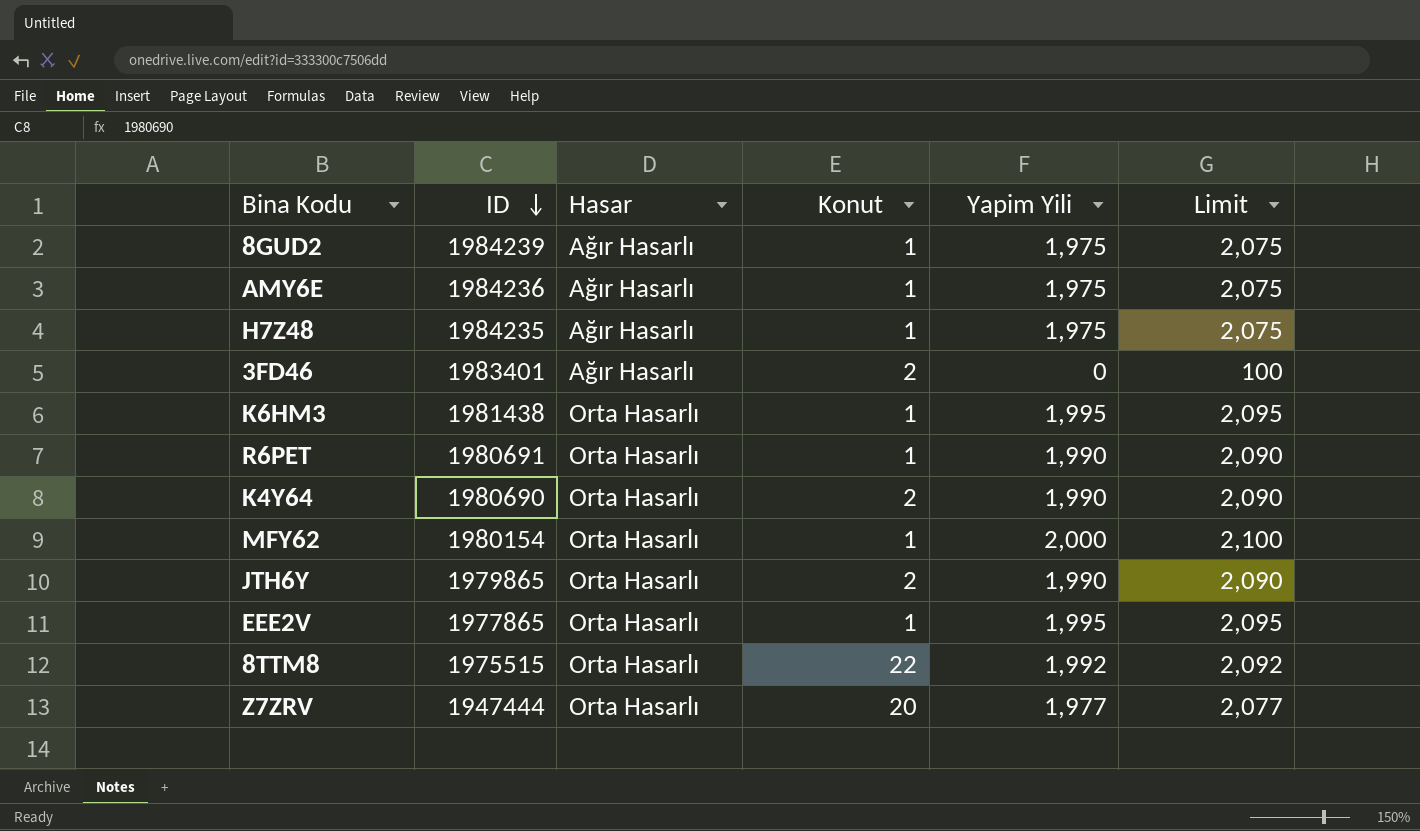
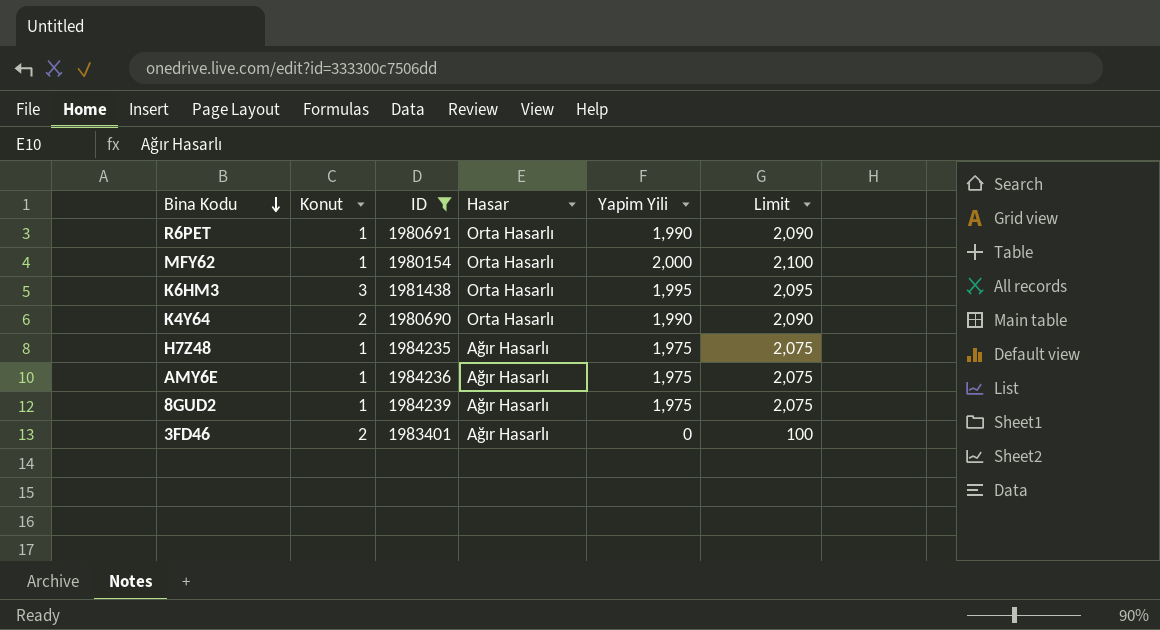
filter: none -> ID >= 1980154
row order: ID descending -> Bina Kodu descending
column Konut | position: 4 -> 2
K6HM3 | Konut: 1 -> 3

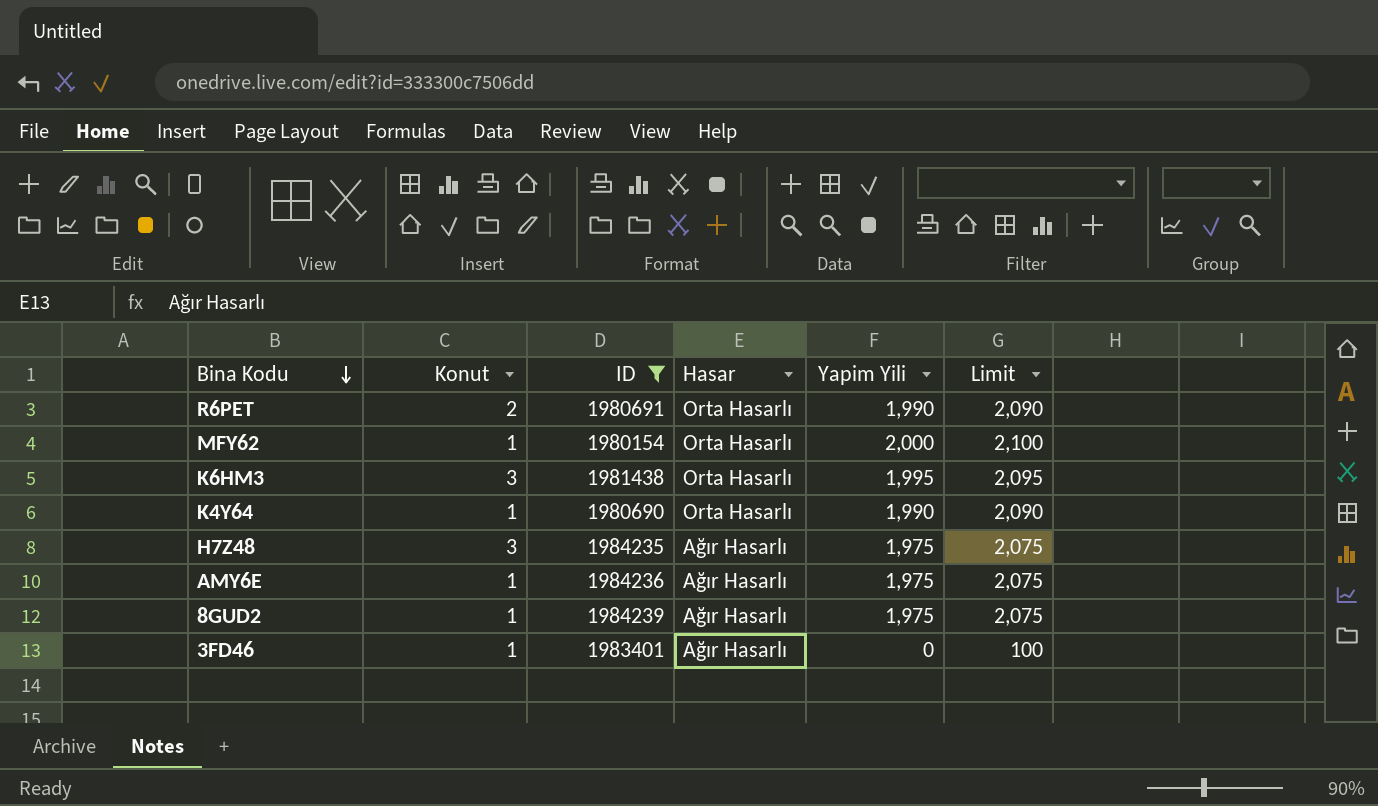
R6PET | Konut: 1 -> 2
K4Y64 | Konut: 2 -> 1
H7Z48 | Konut: 1 -> 3
3FD46 | Konut: 2 -> 1

